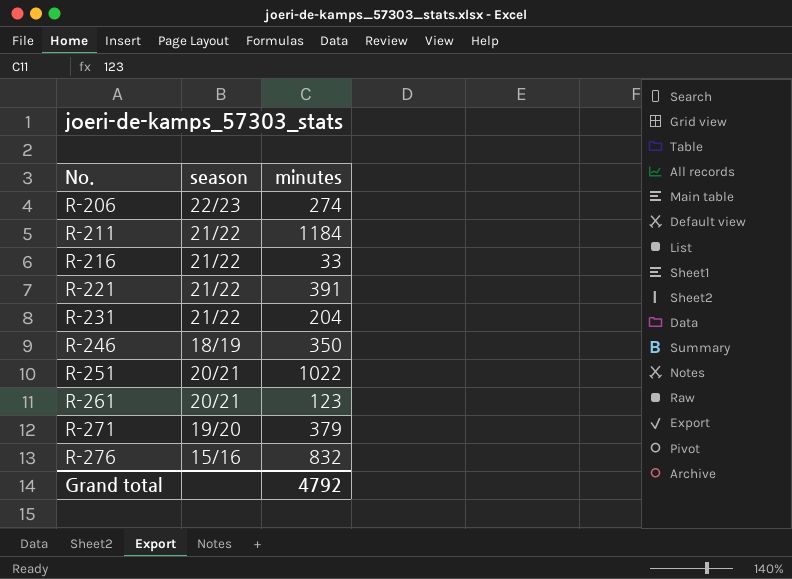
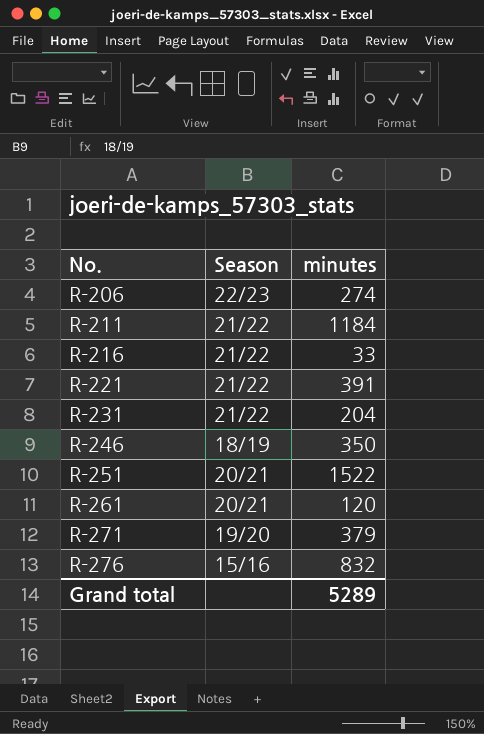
column name: season -> Season
R-251 | minutes: 1022 -> 1522
R-261 | minutes: 123 -> 120
Grand total | minutes: 4792 -> 5289

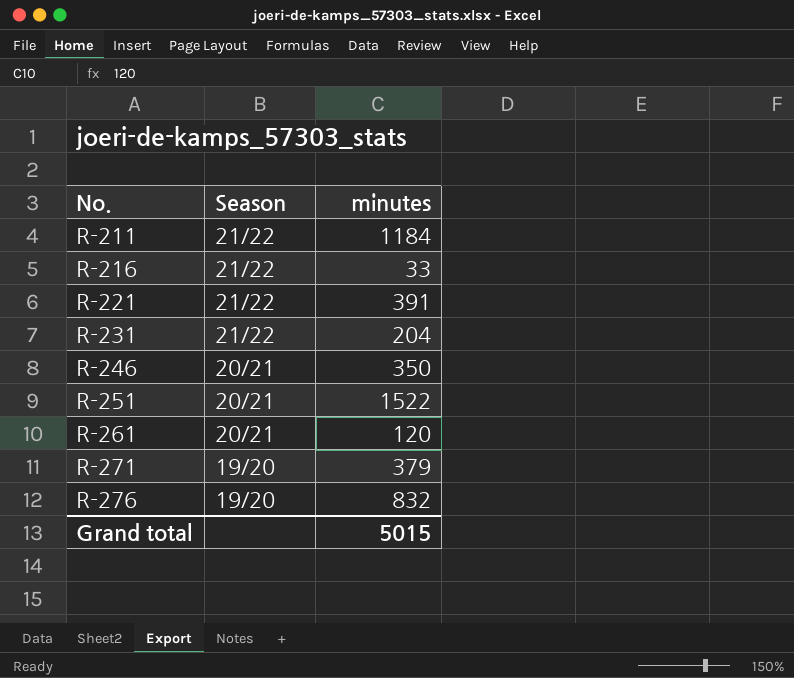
row R-206: 22/23 | 274 -> none
R-246 | Season: 18/19 -> 20/21
R-276 | Season: 15/16 -> 19/20
Grand total | minutes: 5289 -> 5015

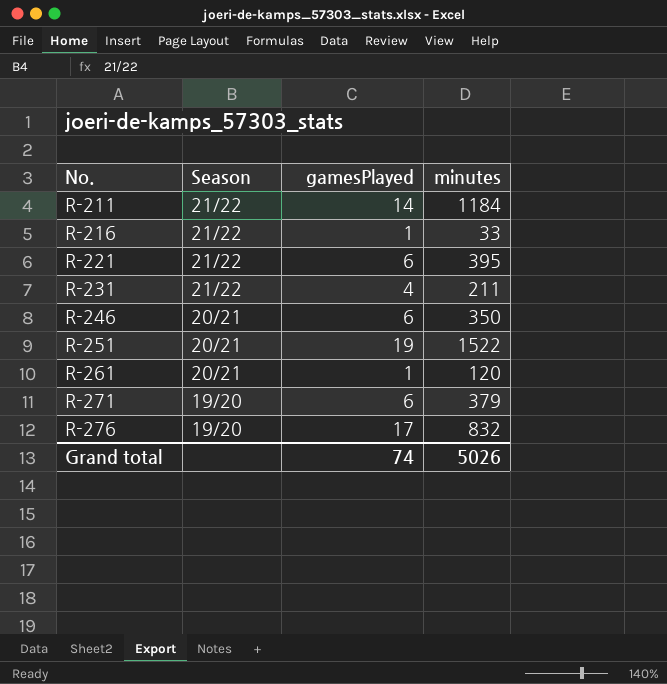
column gamesPlayed | position: none -> 3
R-221 | minutes: 391 -> 395
R-231 | minutes: 204 -> 211
Grand total | minutes: 5015 -> 5026

